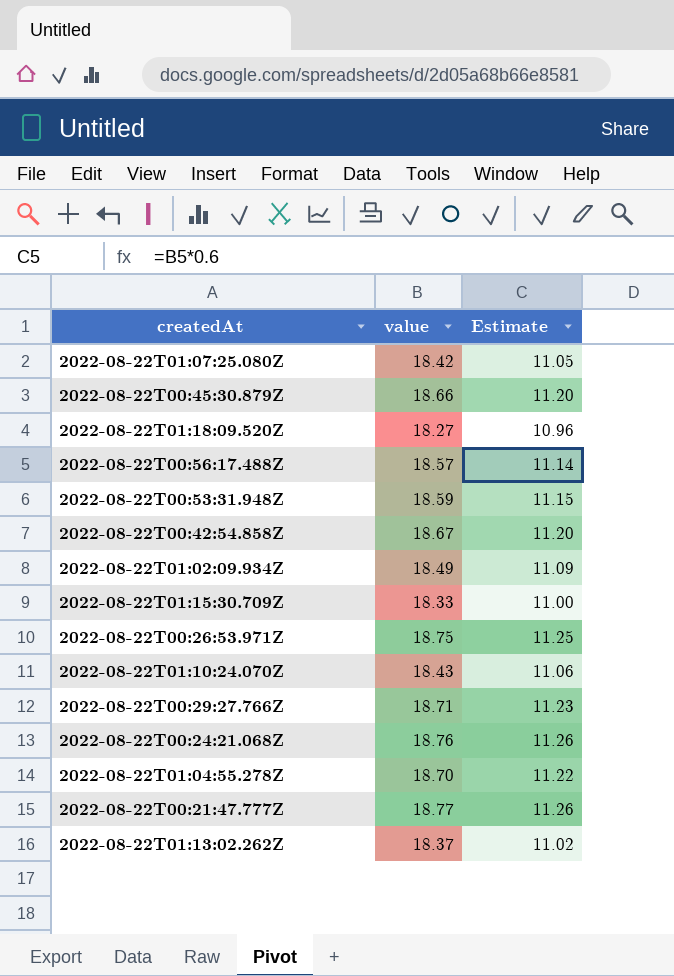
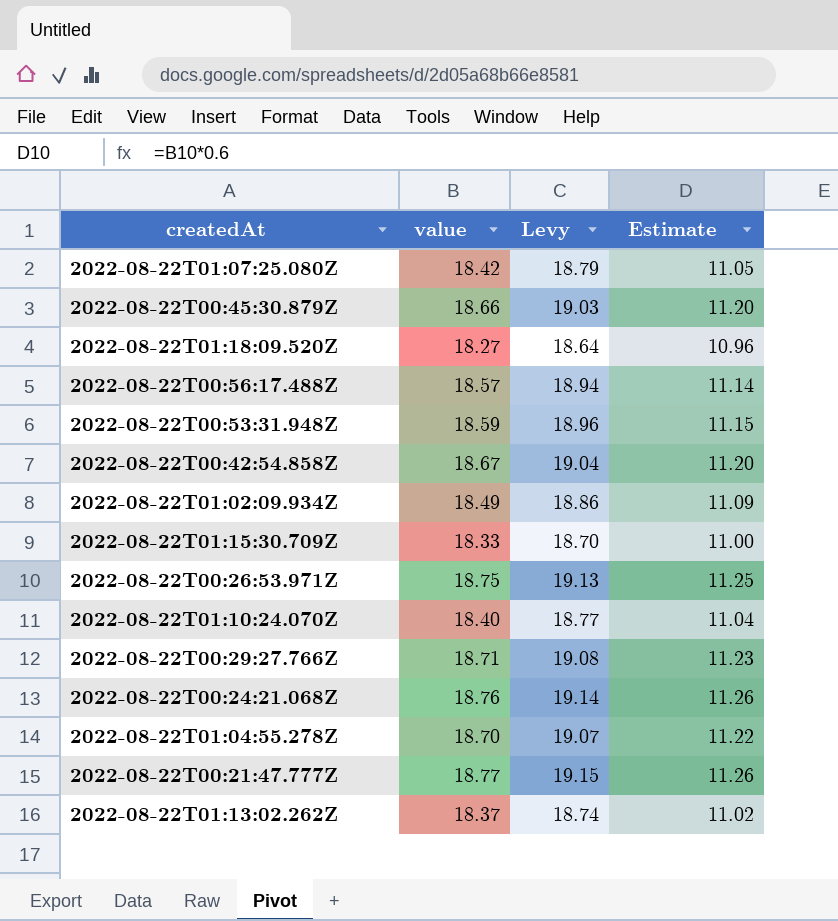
column Levy | formula: none -> [value] * 1.02
2022-08-22T01:10:24.070Z | value: 18.43 -> 18.40
2022-08-22T01:10:24.070Z | Estimate: 11.06 -> 11.04

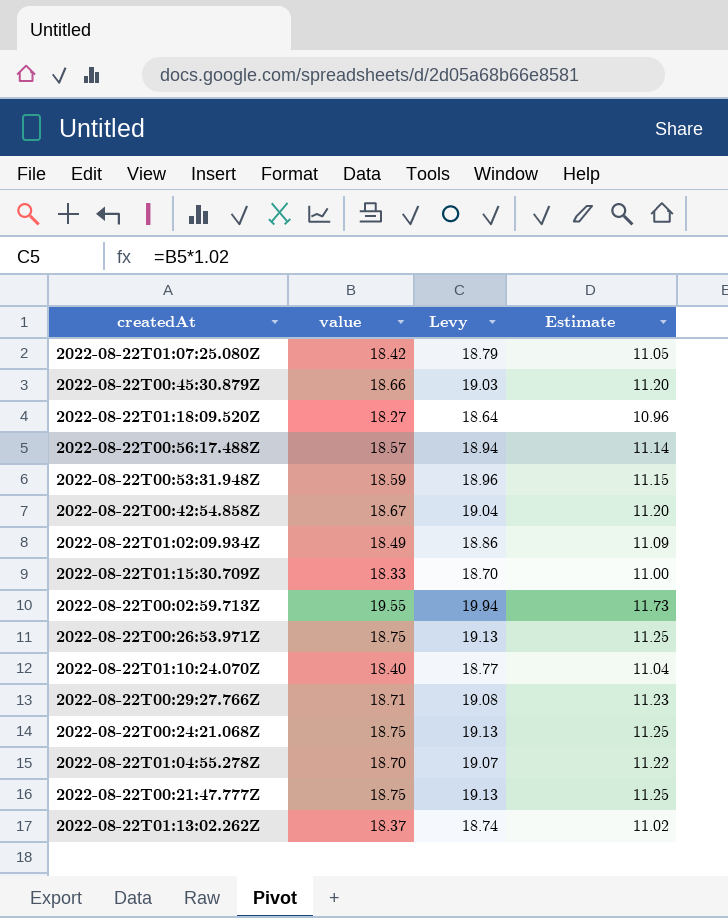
row 2022-08-22T00:02:59.713Z: none -> 19.55 | 19.94 | 11.73
2022-08-22T00:24:21.068Z | value: 18.76 -> 18.75
2022-08-22T00:24:21.068Z | Levy: 19.14 -> 19.13
2022-08-22T00:24:21.068Z | Estimate: 11.26 -> 11.25
2022-08-22T00:21:47.777Z | value: 18.77 -> 18.75
2022-08-22T00:21:47.777Z | Levy: 19.15 -> 19.13
2022-08-22T00:21:47.777Z | Estimate: 11.26 -> 11.25

